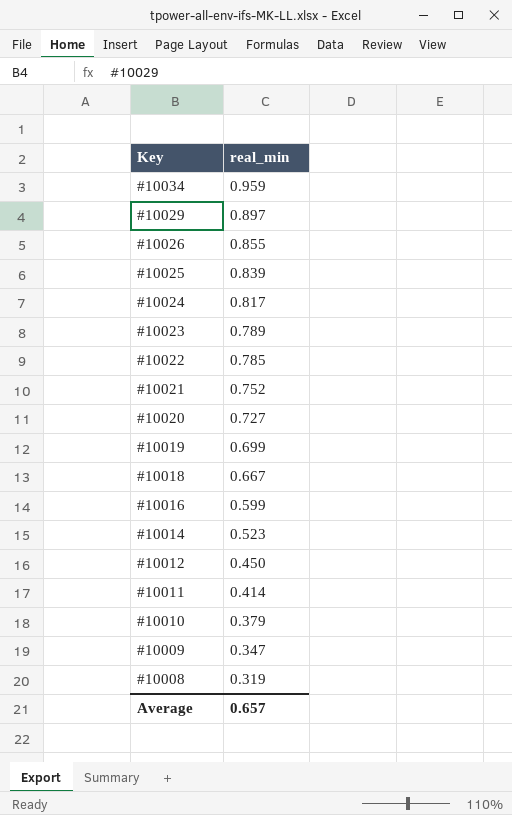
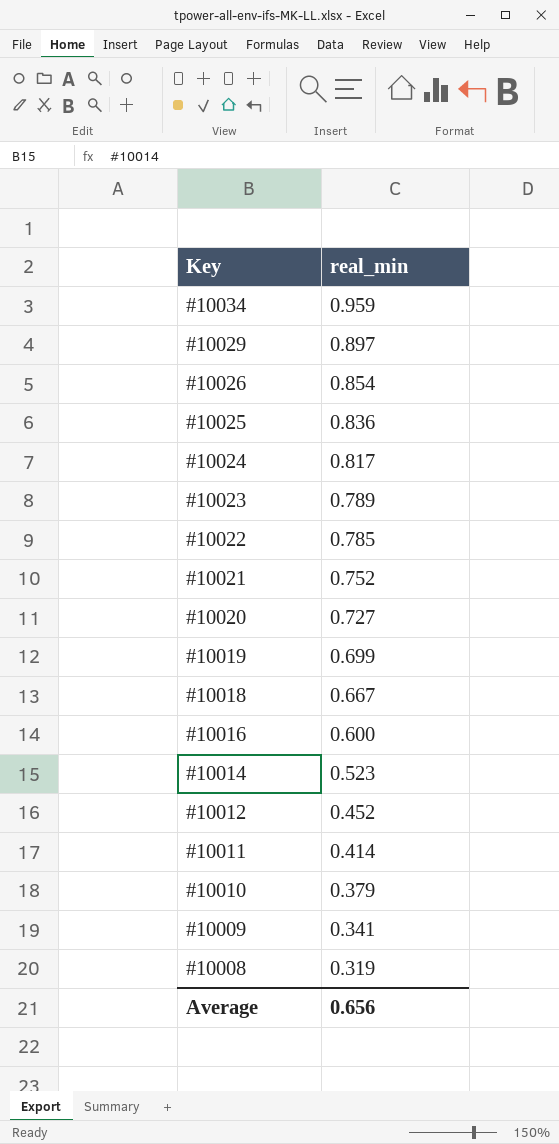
#10026 | real_min: 0.855 -> 0.854
#10025 | real_min: 0.839 -> 0.836
#10016 | real_min: 0.599 -> 0.600
#10012 | real_min: 0.450 -> 0.452
#10009 | real_min: 0.347 -> 0.341
Average | real_min: 0.657 -> 0.656

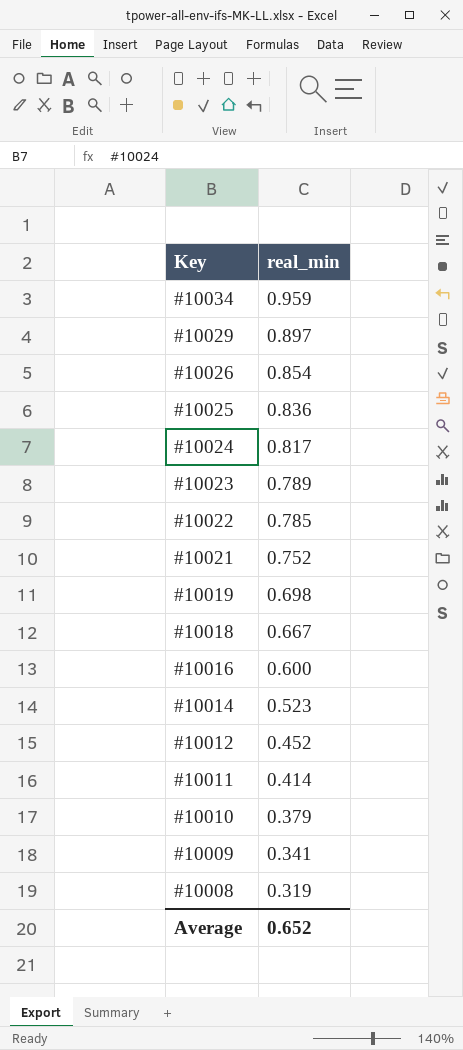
row #10020: 0.727 -> none
#10019 | real_min: 0.699 -> 0.698
Average | real_min: 0.656 -> 0.652

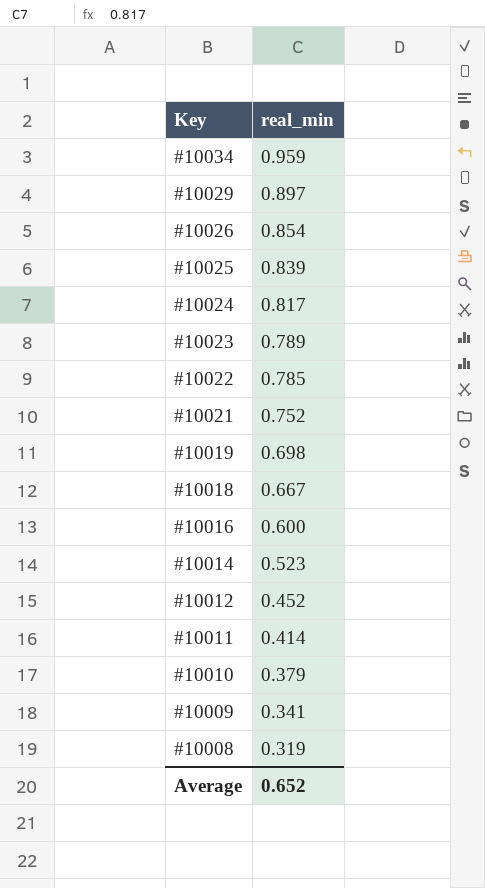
#10025 | real_min: 0.836 -> 0.839

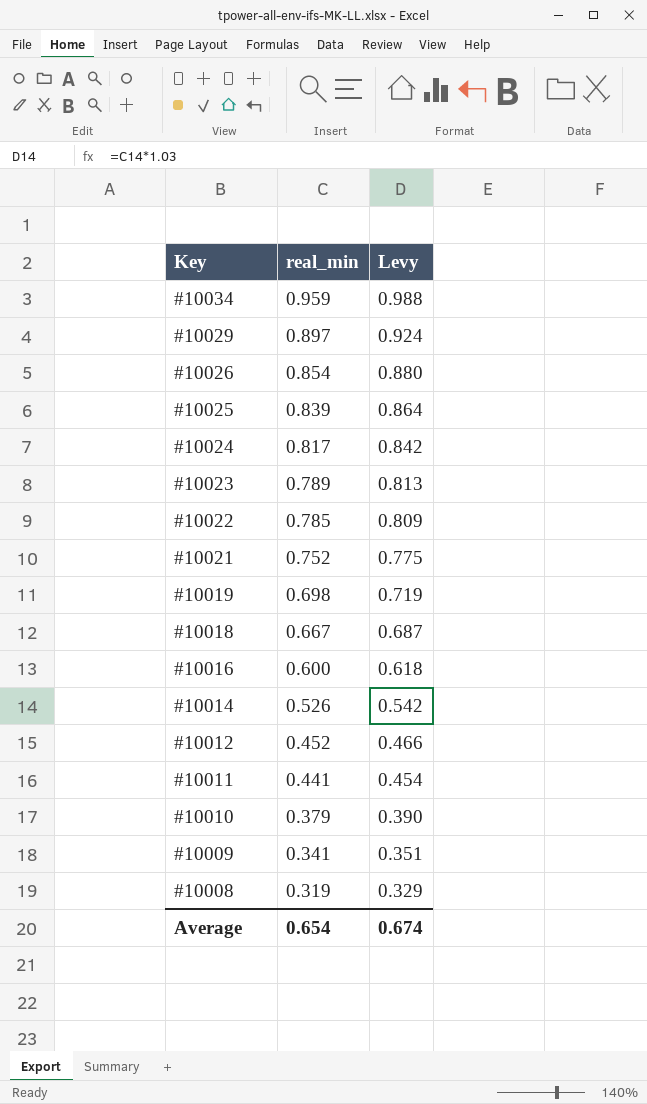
column Levy | formula: none -> [real_min] * 1.03
#10014 | real_min: 0.523 -> 0.526
#10011 | real_min: 0.414 -> 0.441
Average | real_min: 0.652 -> 0.654

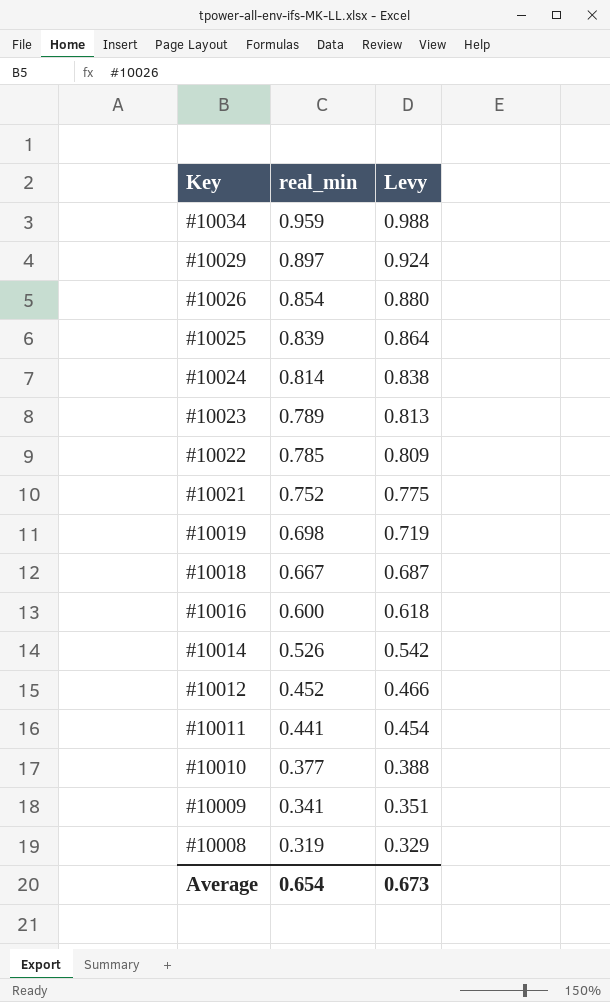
#10024 | real_min: 0.817 -> 0.814
#10024 | Levy: 0.842 -> 0.838
#10010 | real_min: 0.379 -> 0.377
#10010 | Levy: 0.390 -> 0.388
Average | Levy: 0.674 -> 0.673

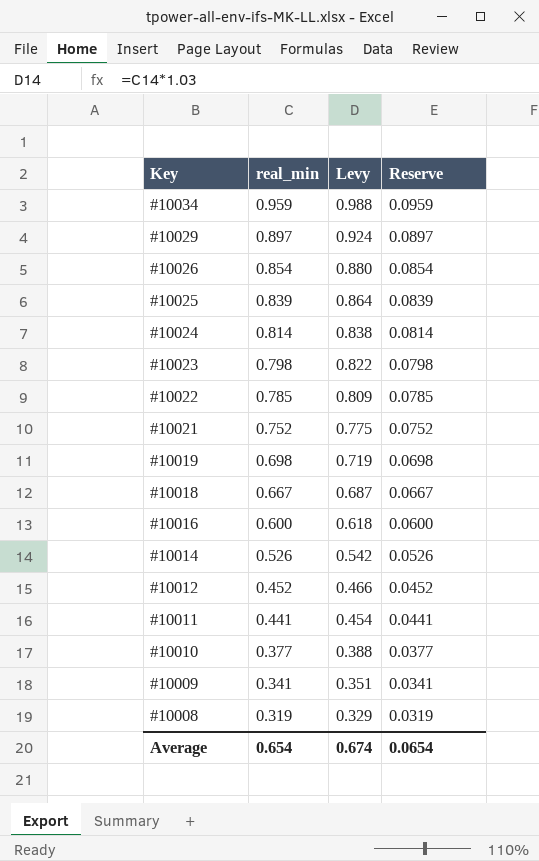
column Reserve | formula: none -> [real_min] * 0.1
#10023 | real_min: 0.789 -> 0.798
#10023 | Levy: 0.813 -> 0.822
Average | Levy: 0.673 -> 0.674

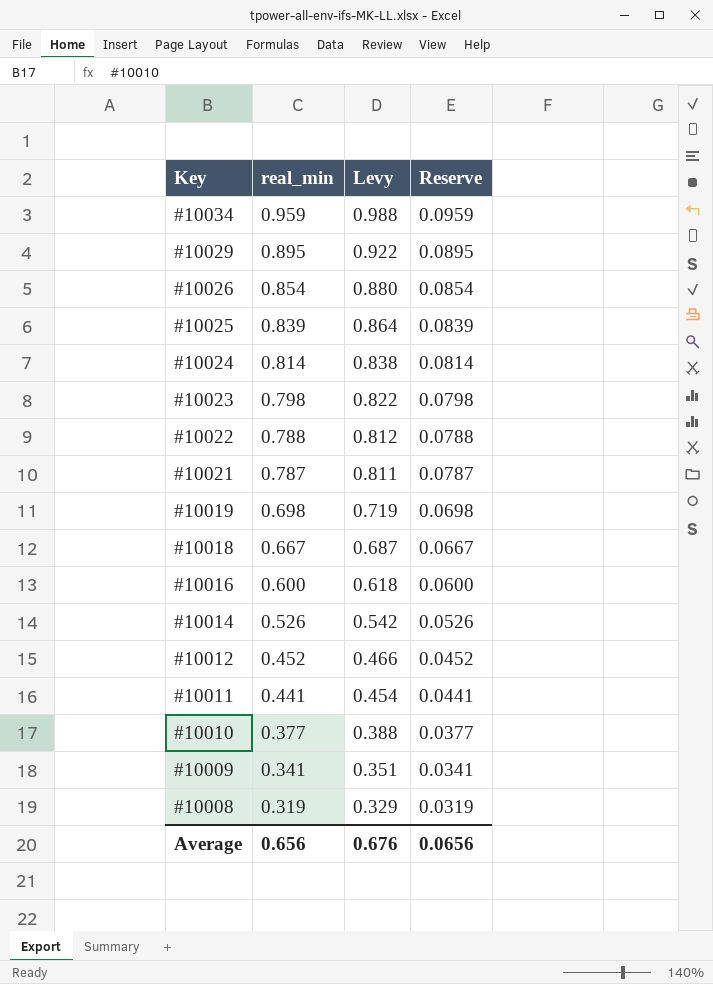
#10029 | real_min: 0.897 -> 0.895
#10029 | Levy: 0.924 -> 0.922
#10029 | Reserve: 0.0897 -> 0.0895
#10022 | real_min: 0.785 -> 0.788
#10022 | Levy: 0.809 -> 0.812
#10022 | Reserve: 0.0785 -> 0.0788
#10021 | real_min: 0.752 -> 0.787
#10021 | Levy: 0.775 -> 0.811
#10021 | Reserve: 0.0752 -> 0.0787
Average | real_min: 0.654 -> 0.656
Average | Levy: 0.674 -> 0.676
Average | Reserve: 0.0654 -> 0.0656

